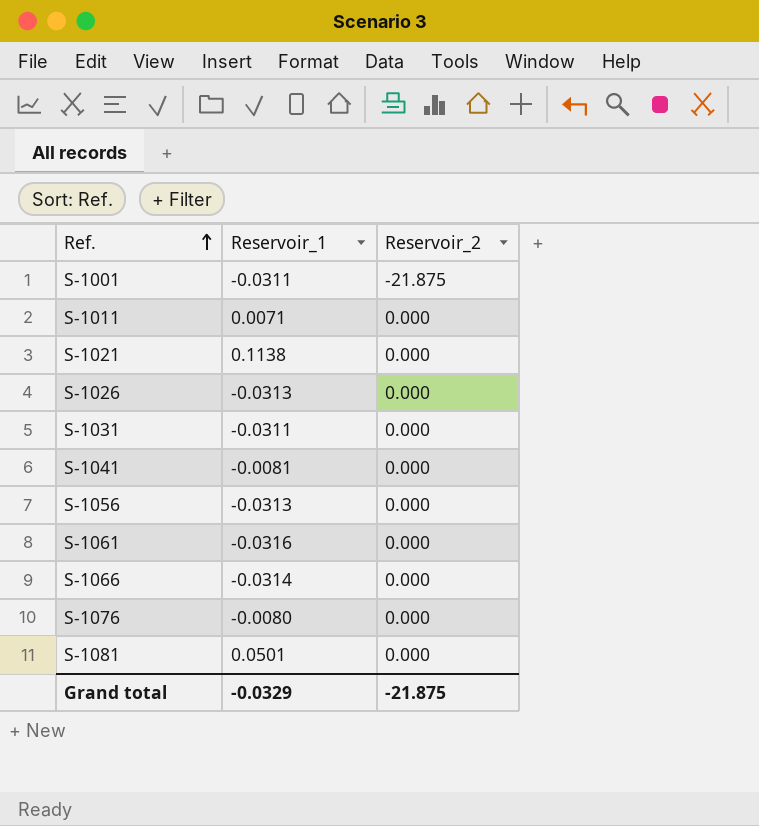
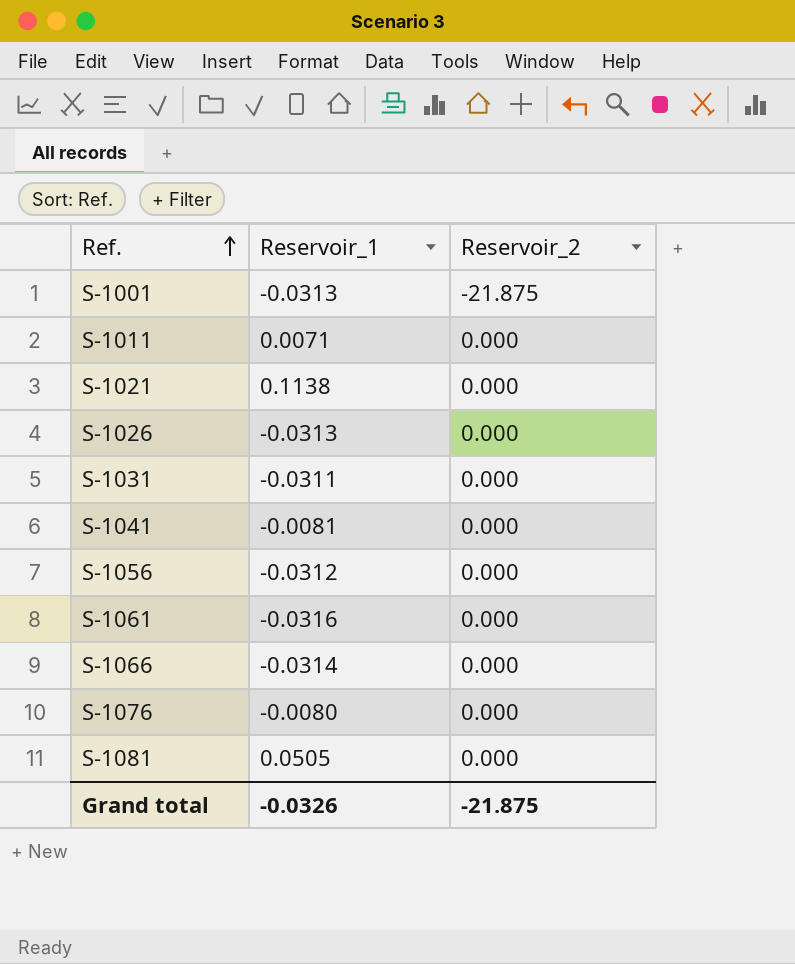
S-1001 | Reservoir_1: -0.0311 -> -0.0313
S-1056 | Reservoir_1: -0.0313 -> -0.0312
S-1081 | Reservoir_1: 0.0501 -> 0.0505
Grand total | Reservoir_1: -0.0329 -> -0.0326

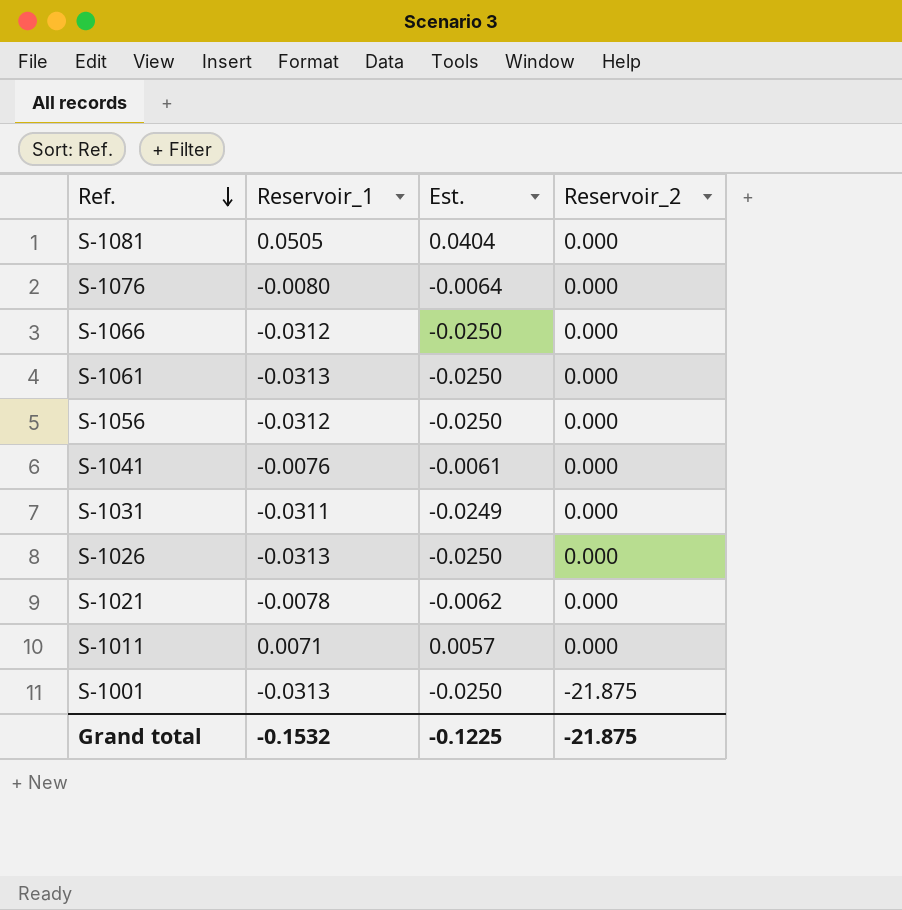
row order: Ref. ascending -> Ref. descending
column Est. | formula: none -> [Reservoir_1] * 0.8
S-1066 | Reservoir_1: -0.0314 -> -0.0312
S-1061 | Reservoir_1: -0.0316 -> -0.0313
S-1041 | Reservoir_1: -0.0081 -> -0.0076
S-1021 | Reservoir_1: 0.1138 -> -0.0078
Grand total | Reservoir_1: -0.0326 -> -0.1532

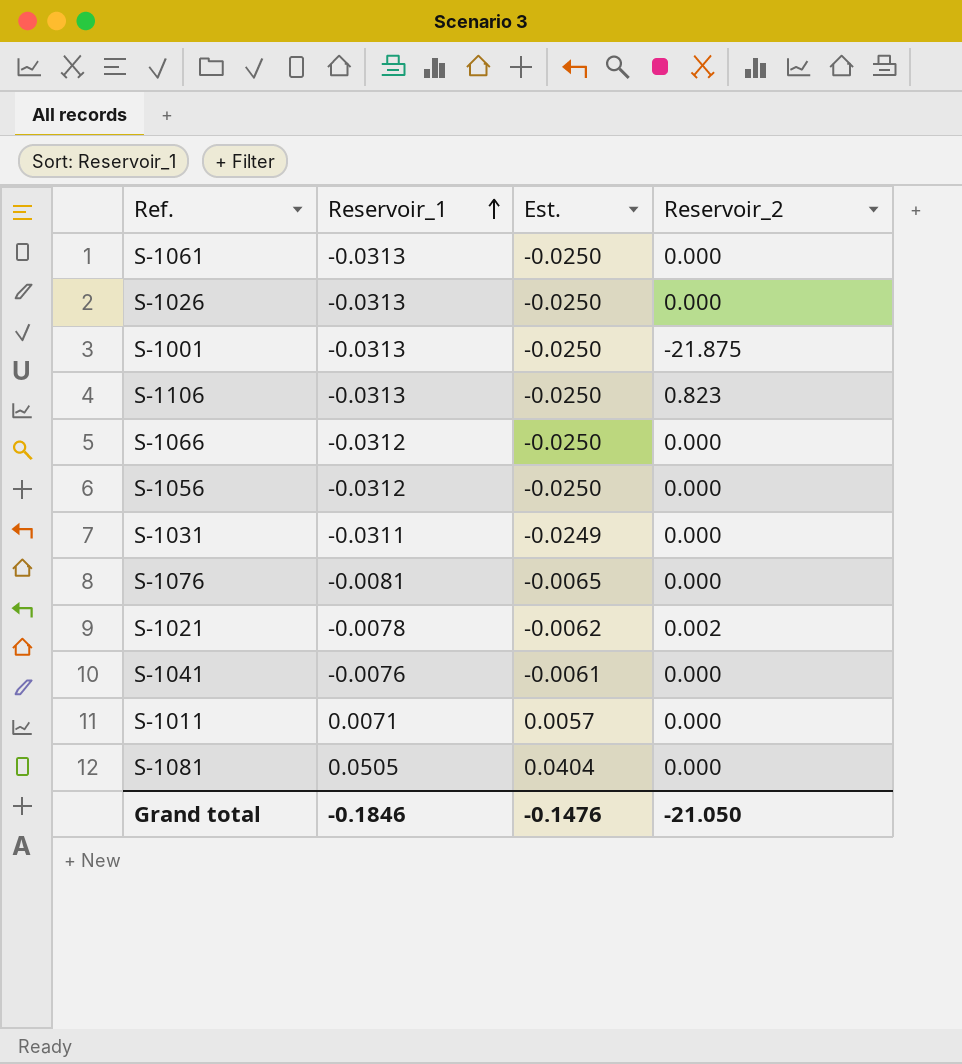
row order: Ref. descending -> Reservoir_1 ascending
row S-1106: none -> -0.0313 | -0.0250 | 0.823
S-1076 | Reservoir_1: -0.0080 -> -0.0081
S-1076 | Est.: -0.0064 -> -0.0065
S-1021 | Reservoir_2: 0.000 -> 0.002
Grand total | Reservoir_1: -0.1532 -> -0.1846
Grand total | Est.: -0.1225 -> -0.1476
Grand total | Reservoir_2: -21.875 -> -21.050

